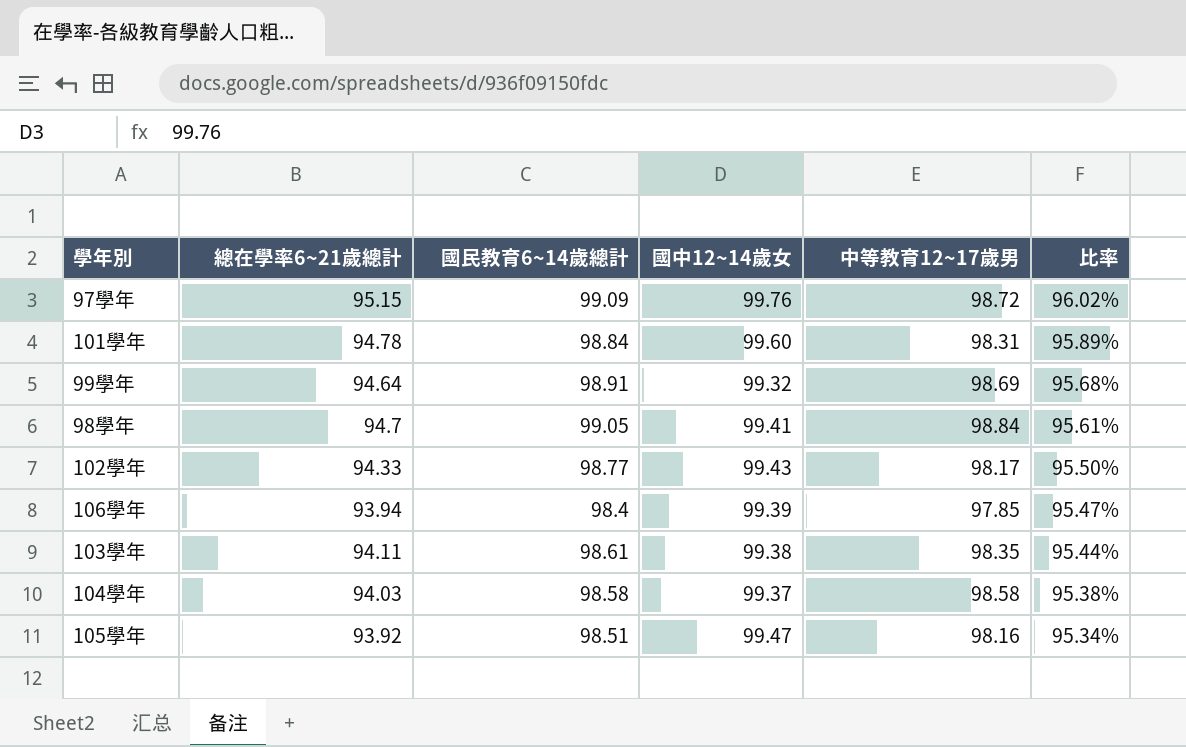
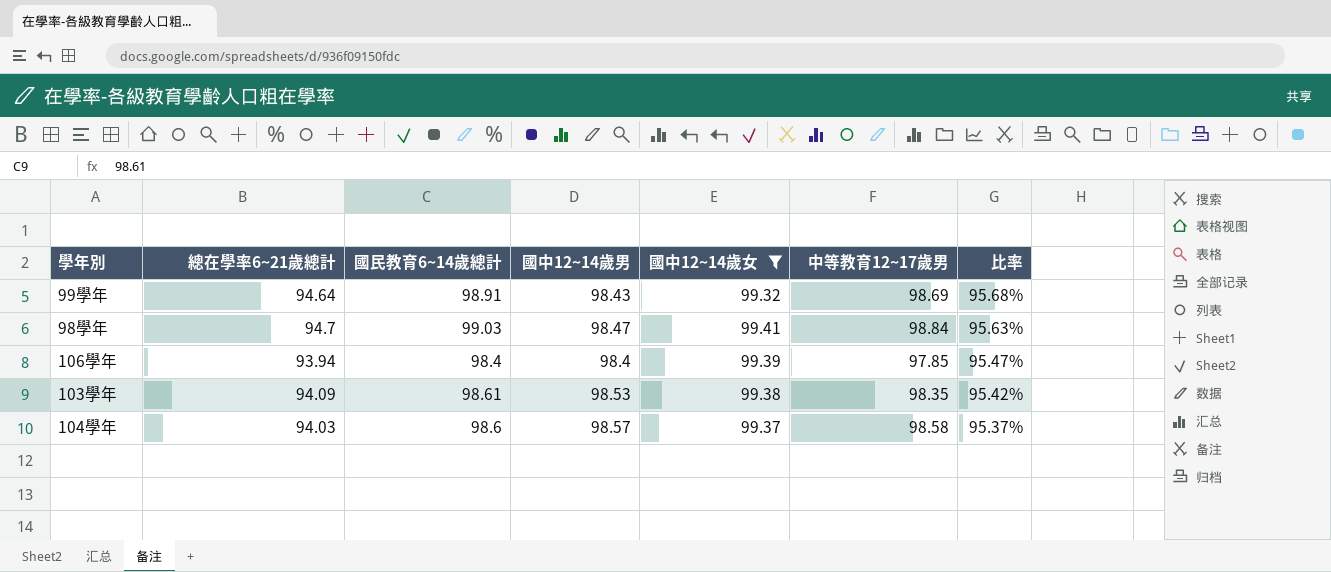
filter: none -> 國中12~14歲女 <= 99.41
column 國中12~14歲男 | position: none -> 4
98學年 | 國民教育6~14歲總計: 99.05 -> 99.03
98學年 | 比率: 95.61% -> 95.63%
103學年 | 總在學率6~21歲總計: 94.11 -> 94.09
103學年 | 比率: 95.44% -> 95.42%
104學年 | 國民教育6~14歲總計: 98.58 -> 98.6
104學年 | 比率: 95.38% -> 95.37%

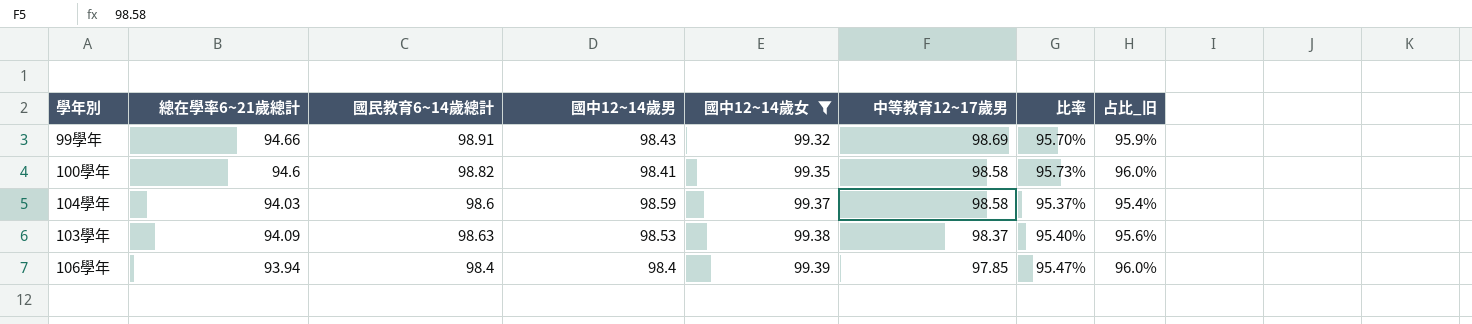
row order: 比率 descending -> 國中12~14歲女 ascending
column 占比_旧 | formula: none -> [總在學率6~21歲總計] / [中等教育12~17歲男]
row 98學年: 94.7 | 99.03 | 98.47 | 99.41 | 98.84 | 95.63% -> none
99學年 | 總在學率6~21歲總計: 94.64 -> 94.66
99學年 | 比率: 95.68% -> 95.70%
row 100學年: none -> 94.6 | 98.82 | 98.41 | 99.35 | 98.58 | 95.73% | 96.0%
104學年 | 國中12~14歲男: 98.57 -> 98.59
103學年 | 國民教育6~14歲總計: 98.61 -> 98.63
103學年 | 中等教育12~17歲男: 98.35 -> 98.37
103學年 | 比率: 95.42% -> 95.40%

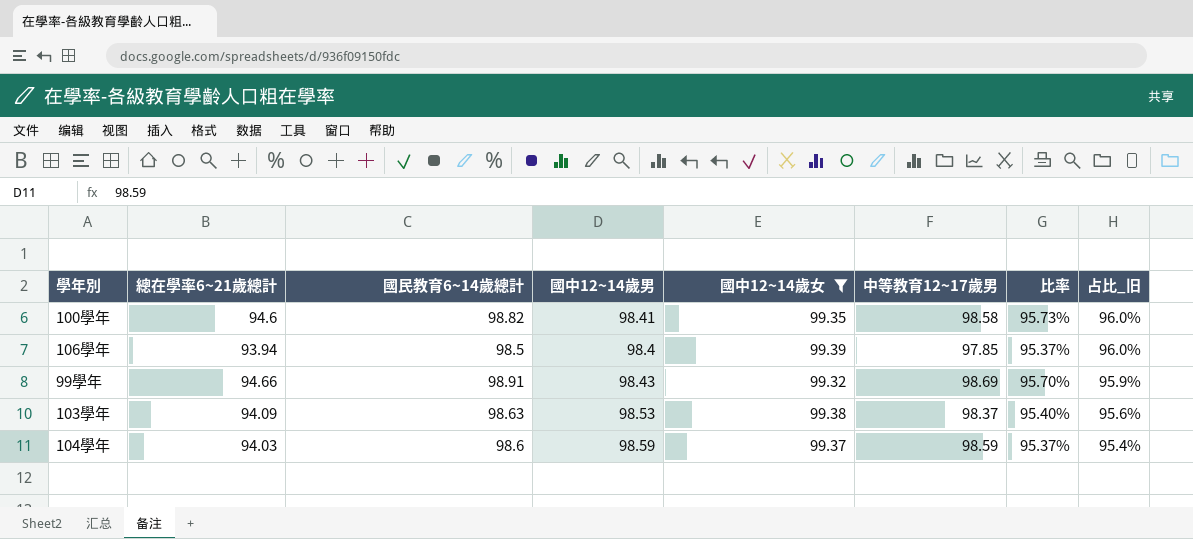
row order: 國中12~14歲女 ascending -> 占比_旧 descending
106學年 | 國民教育6~14歲總計: 98.4 -> 98.5
106學年 | 比率: 95.47% -> 95.37%
104學年 | 中等教育12~17歲男: 98.58 -> 98.59

